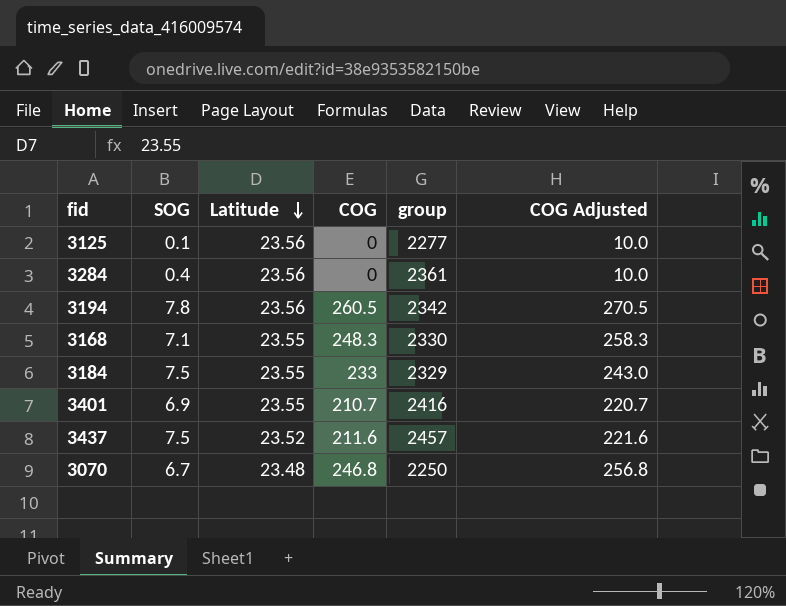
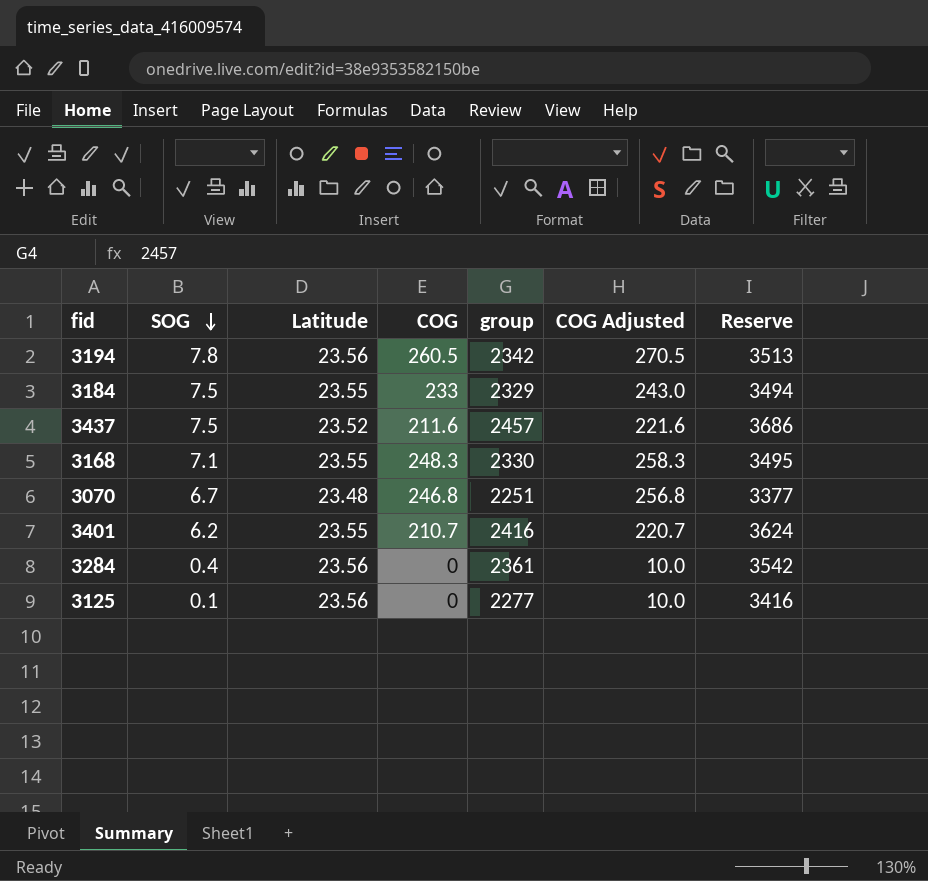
row order: Latitude descending -> SOG descending
column Reserve | formula: none -> [group] * 1.5
3070 | group: 2250 -> 2251
3401 | SOG: 6.9 -> 6.2

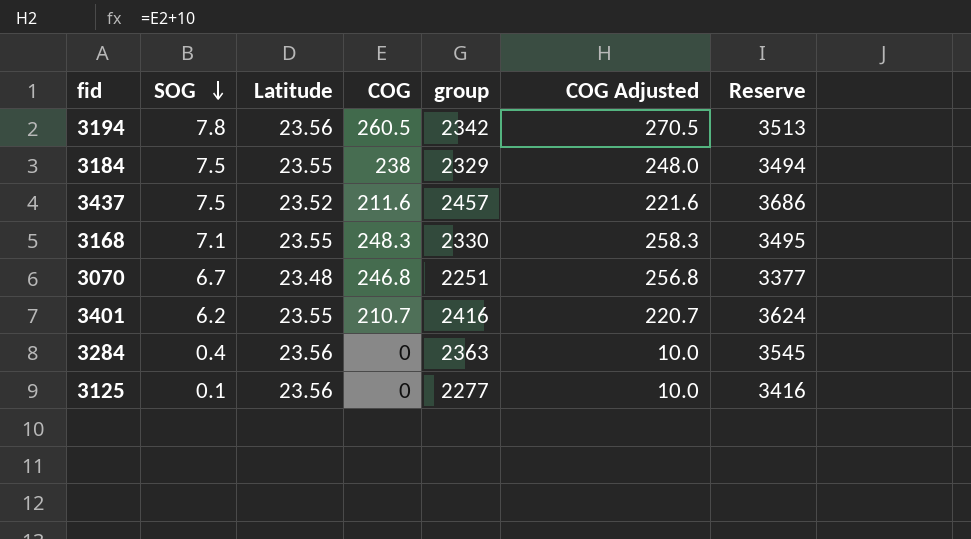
3184 | COG: 233 -> 238
3184 | COG Adjusted: 243.0 -> 248.0
3284 | group: 2361 -> 2363
3284 | Reserve: 3542 -> 3545

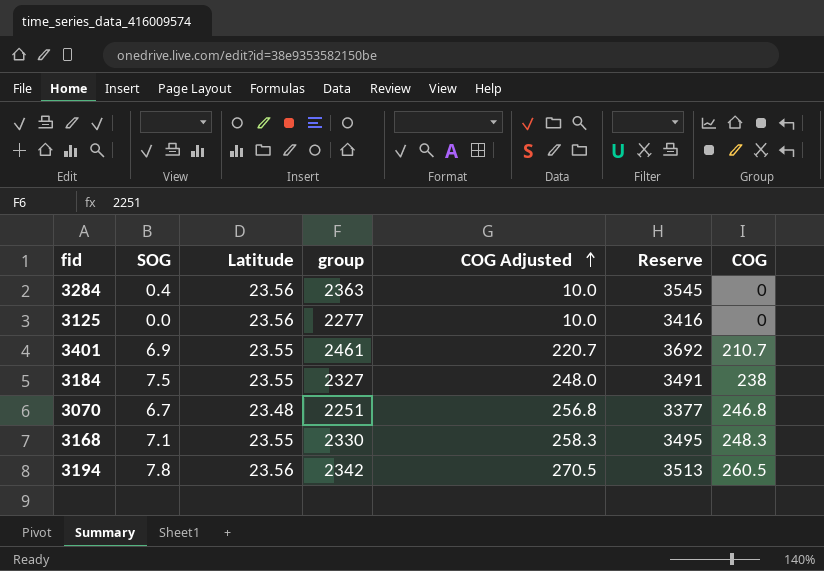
row order: SOG descending -> COG Adjusted ascending
column COG | position: 4 -> 7
row 3437: 7.5 | 23.52 | 211.6 | 2457 | 221.6 | 3686 -> none
3125 | SOG: 0.1 -> 0.0
3401 | SOG: 6.2 -> 6.9
3401 | group: 2416 -> 2461
3401 | Reserve: 3624 -> 3692
3184 | group: 2329 -> 2327
3184 | Reserve: 3494 -> 3491

